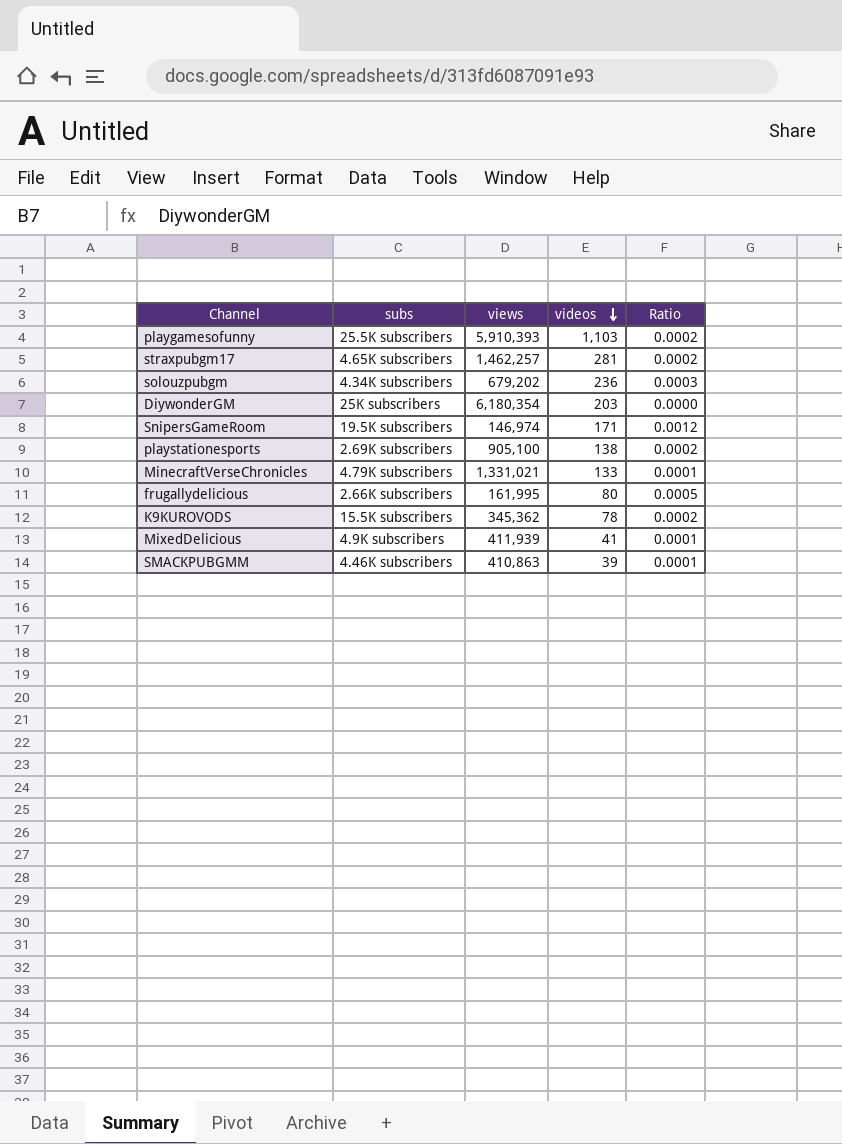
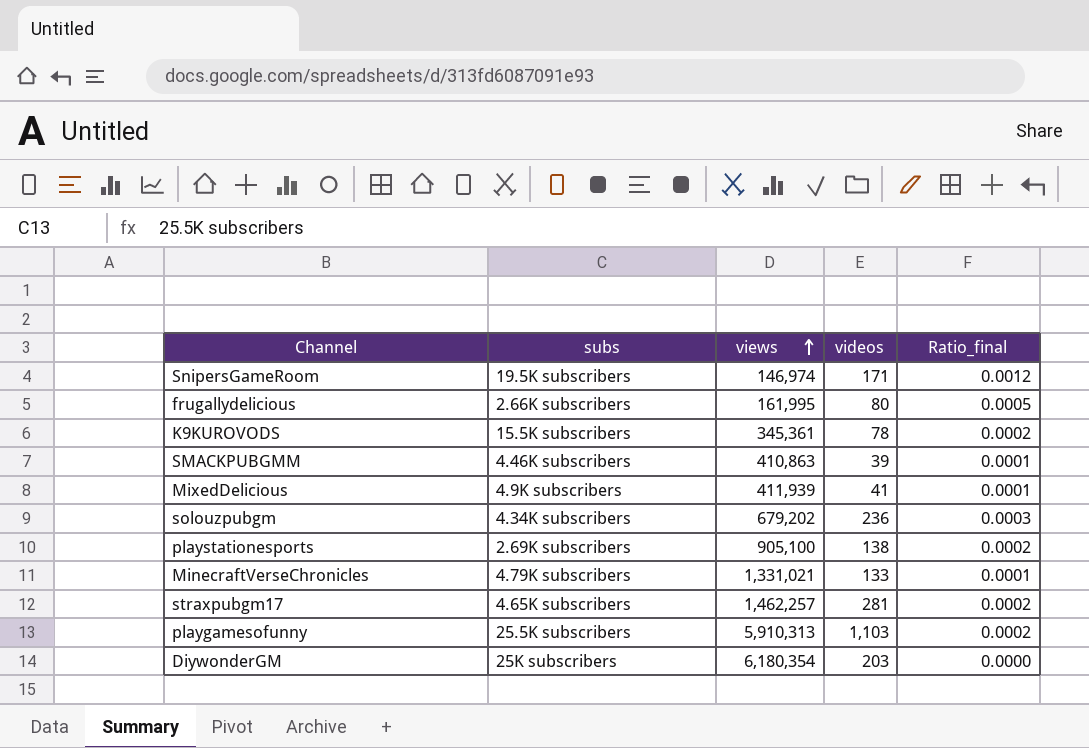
row order: videos descending -> views ascending
column name: Ratio -> Ratio_final
K9KUROVODS | views: 345,362 -> 345,361
playgamesofunny | views: 5,910,393 -> 5,910,313

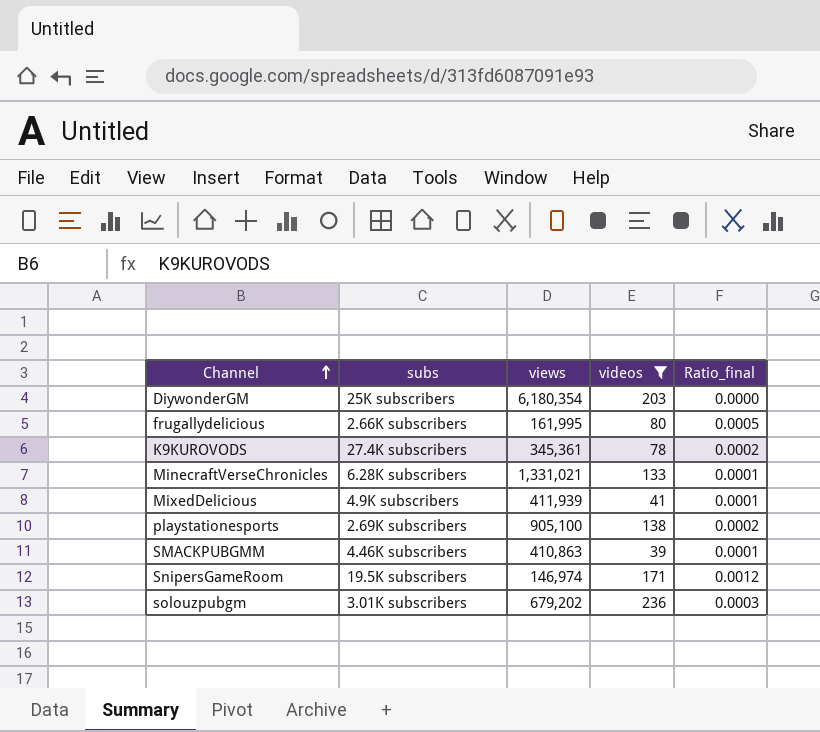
filter: none -> videos <= 236
row order: views ascending -> Channel ascending
K9KUROVODS | subs: 15.5K subscribers -> 27.4K subscribers
MinecraftVerseChronicles | subs: 4.79K subscribers -> 6.28K subscribers
solouzpubgm | subs: 4.34K subscribers -> 3.01K subscribers

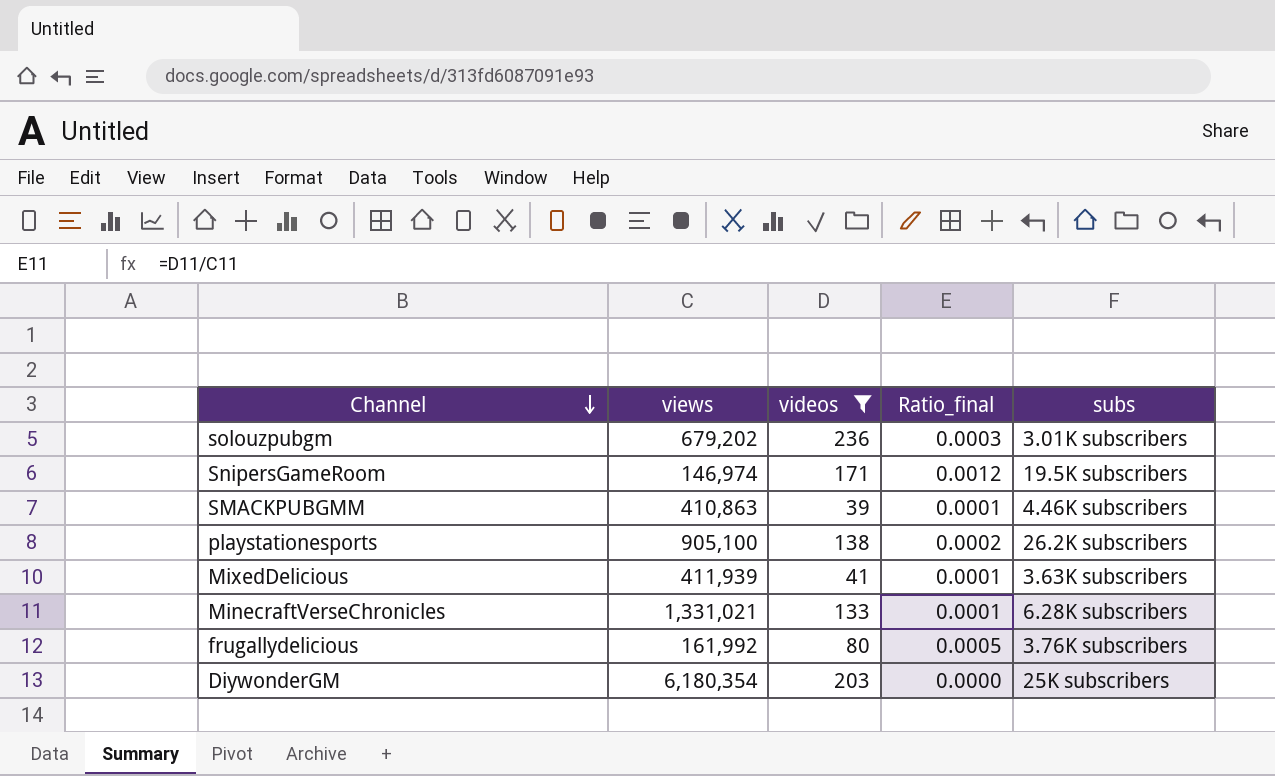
row order: Channel ascending -> Channel descending
column subs | position: 2 -> 5
row K9KUROVODS: 27.4K subscribers | 345,361 | 78 | 0.0002 -> none
playstationesports | subs: 2.69K subscribers -> 26.2K subscribers
MixedDelicious | subs: 4.9K subscribers -> 3.63K subscribers
frugallydelicious | views: 161,995 -> 161,992
frugallydelicious | subs: 2.66K subscribers -> 3.76K subscribers

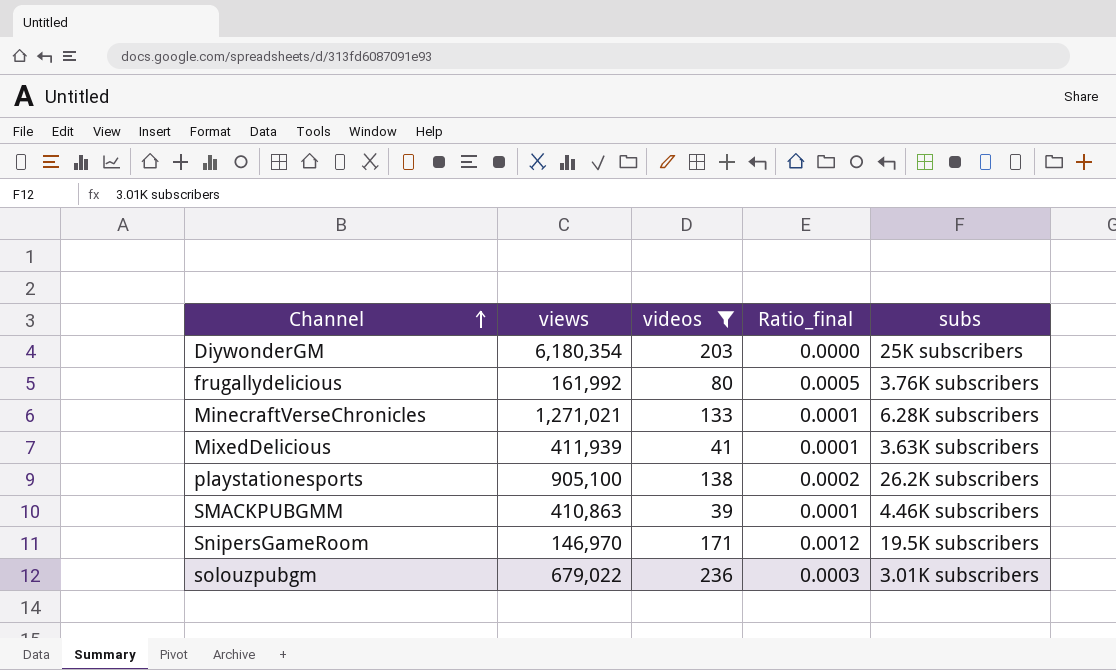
row order: Channel descending -> Channel ascending
MinecraftVerseChronicles | views: 1,331,021 -> 1,271,021
SnipersGameRoom | views: 146,974 -> 146,970
solouzpubgm | views: 679,202 -> 679,022

